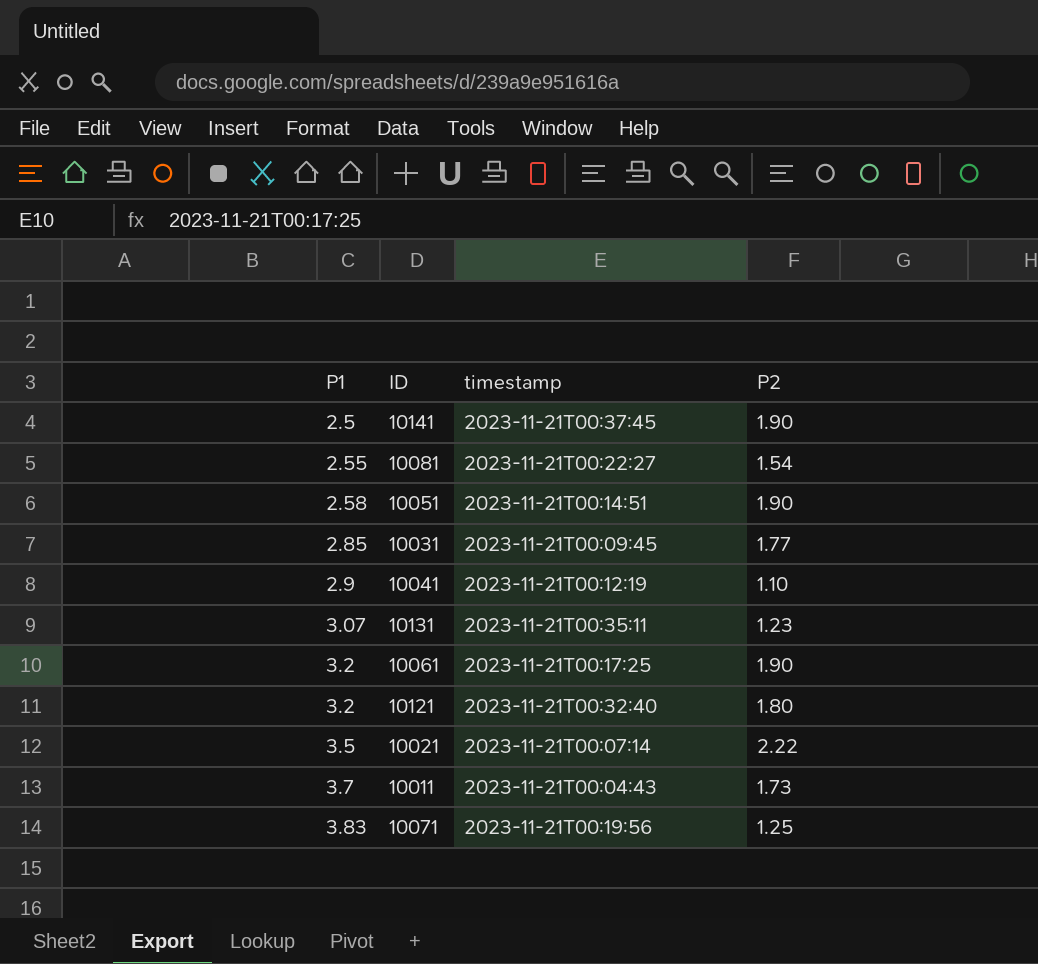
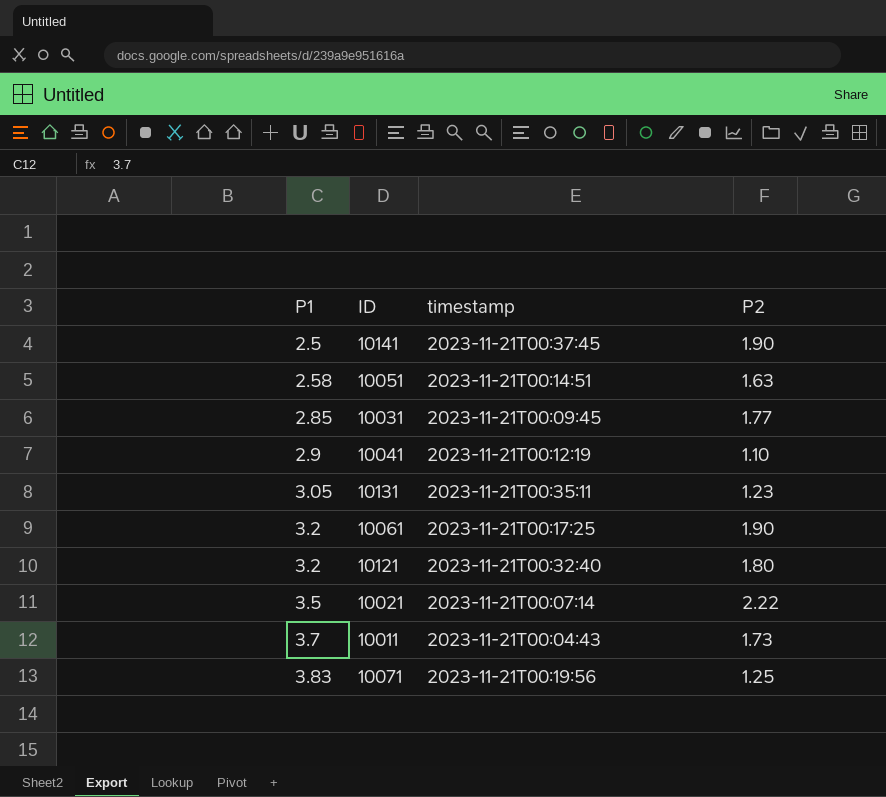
row 10081: 2.55 | 2023-11-21T00:22:27 | 1.54 -> none
10051 | P2: 1.90 -> 1.63
10131 | P1: 3.07 -> 3.05

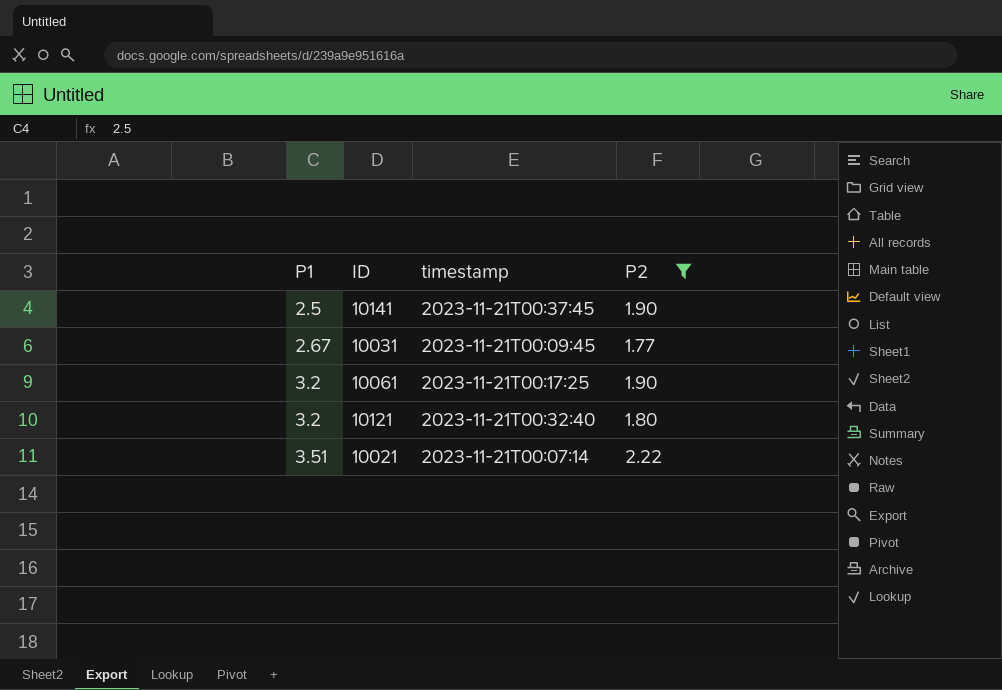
filter: none -> P2 >= 1.77
10031 | P1: 2.85 -> 2.67
10021 | P1: 3.5 -> 3.51

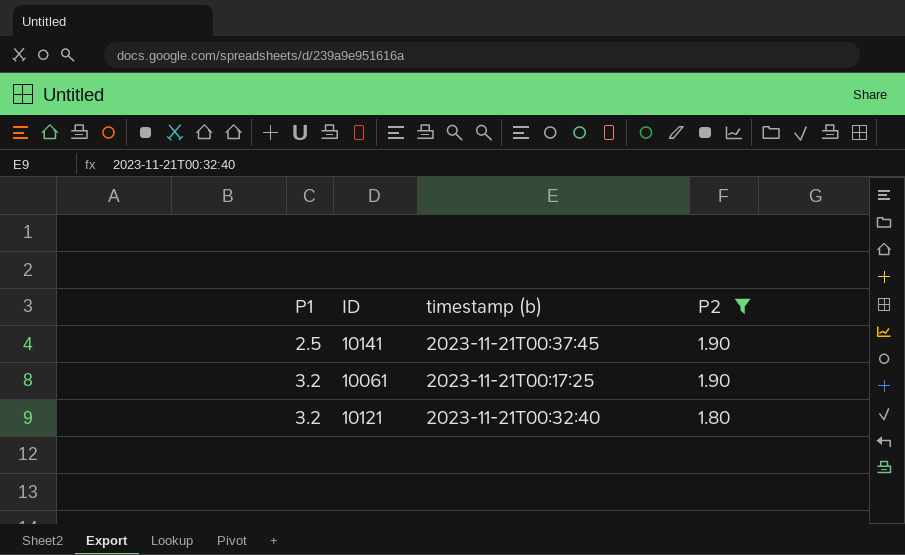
column name: timestamp -> timestamp (b)
row 10031: 2.67 | 2023-11-21T00:09:45 | 1.77 -> none
row 10021: 3.51 | 2023-11-21T00:07:14 | 2.22 -> none

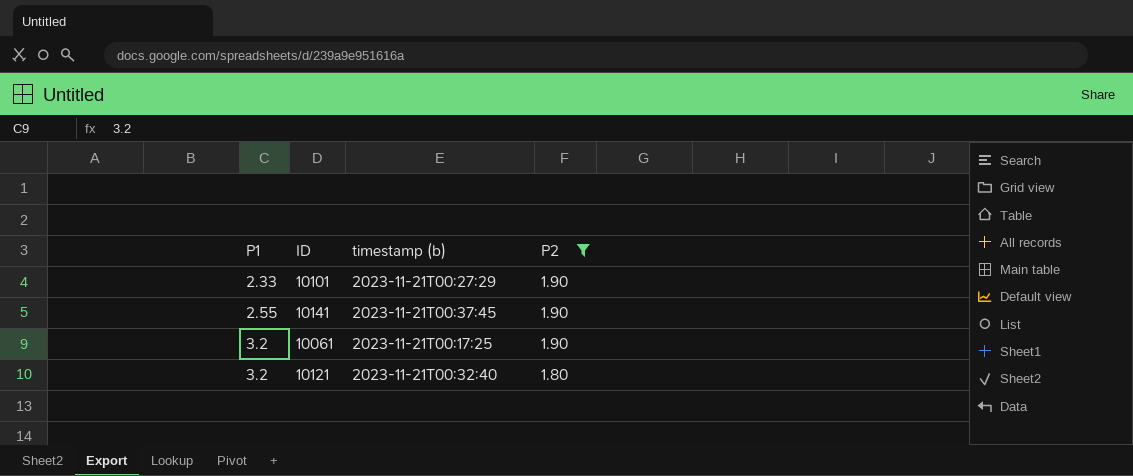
row 10101: none -> 2.33 | 2023-11-21T00:27:29 | 1.90
10141 | P1: 2.5 -> 2.55

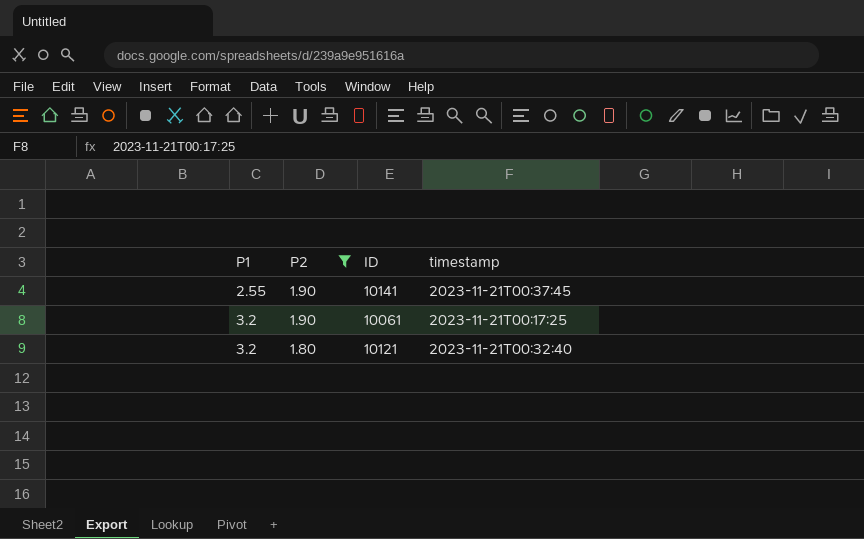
column P2 | position: 4 -> 2
column name: timestamp (b) -> timestamp
row 10101: 2.33 | 2023-11-21T00:27:29 | 1.90 -> none

